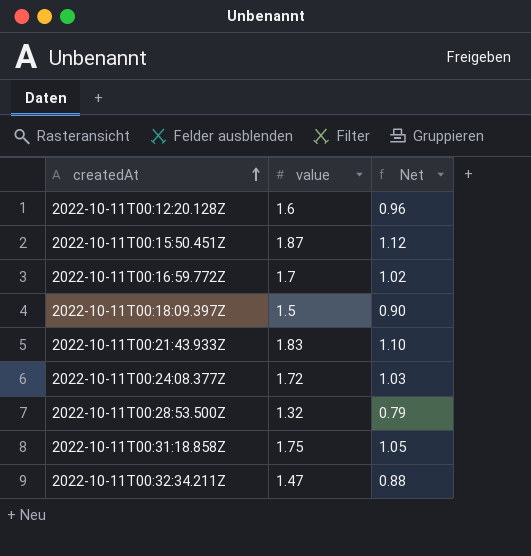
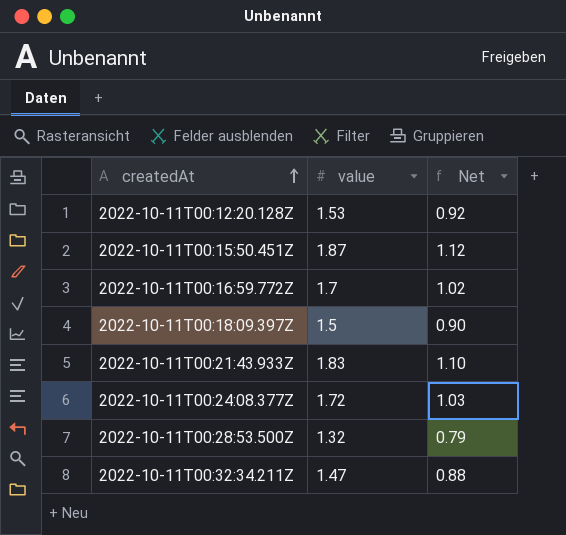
row 2022-10-11T00:31:18.858Z: 1.75 | 1.05 -> none
2022-10-11T00:12:20.128Z | value: 1.6 -> 1.53
2022-10-11T00:12:20.128Z | Net: 0.96 -> 0.92

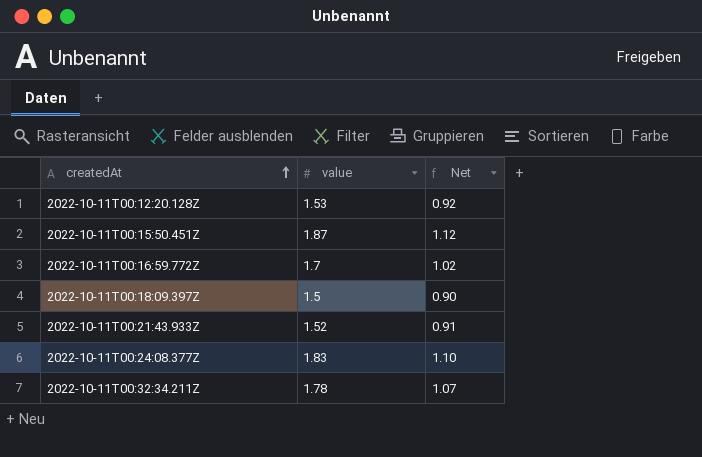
row 2022-10-11T00:28:53.500Z: 1.32 | 0.79 -> none
2022-10-11T00:21:43.933Z | value: 1.83 -> 1.52
2022-10-11T00:21:43.933Z | Net: 1.10 -> 0.91
2022-10-11T00:24:08.377Z | value: 1.72 -> 1.83
2022-10-11T00:24:08.377Z | Net: 1.03 -> 1.10
2022-10-11T00:32:34.211Z | value: 1.47 -> 1.78
2022-10-11T00:32:34.211Z | Net: 0.88 -> 1.07

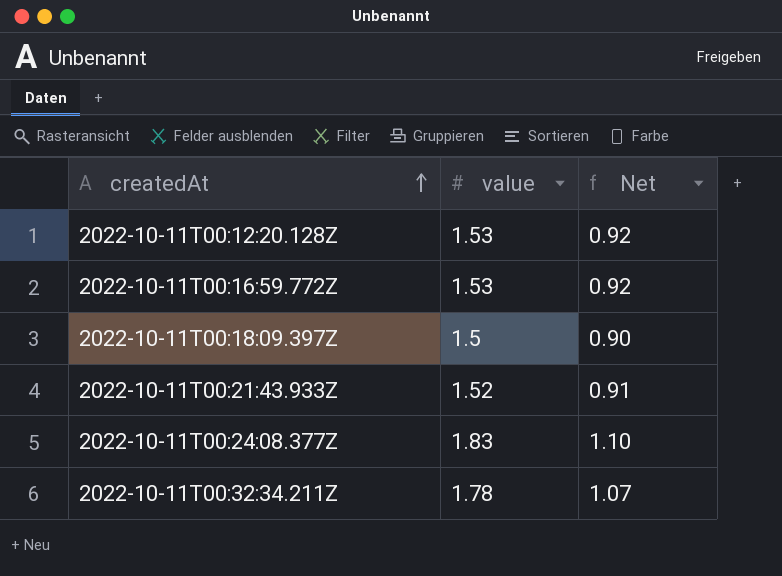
row 2022-10-11T00:15:50.451Z: 1.87 | 1.12 -> none
2022-10-11T00:16:59.772Z | value: 1.7 -> 1.53
2022-10-11T00:16:59.772Z | Net: 1.02 -> 0.92

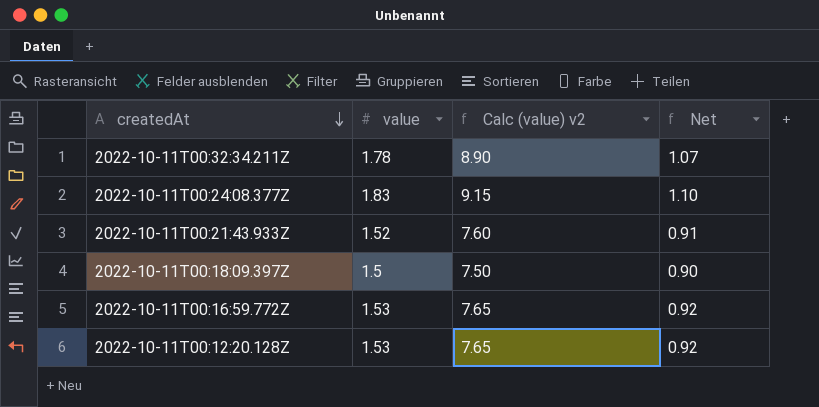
row order: createdAt ascending -> createdAt descending
column Calc (value) v2 | formula: none -> [value] * 5

